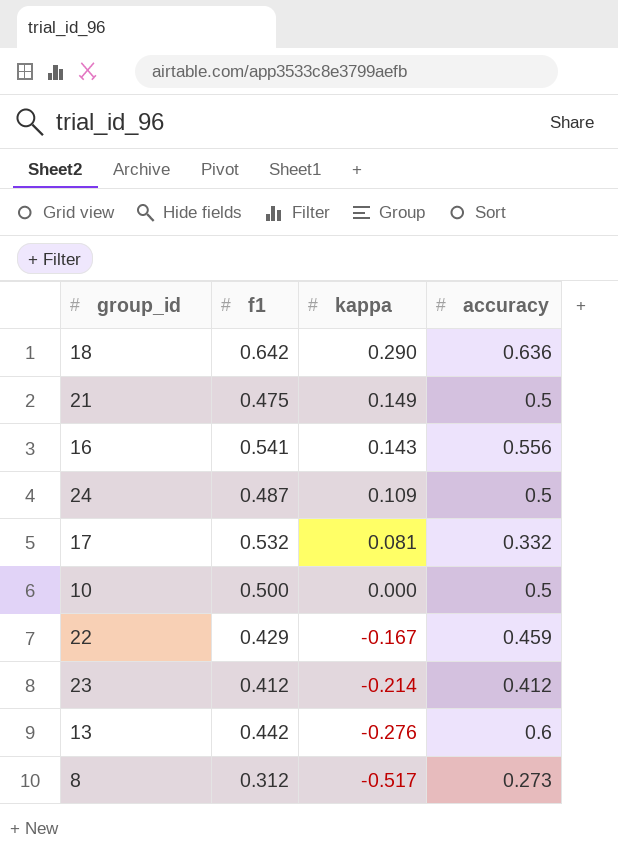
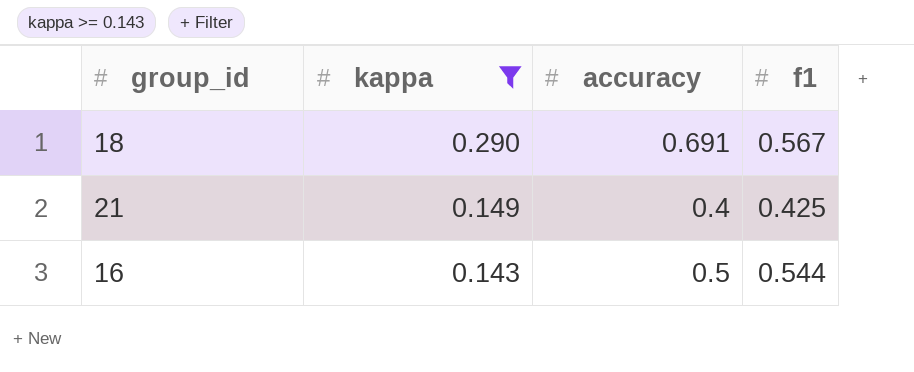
filter: none -> kappa >= 0.143
column f1 | position: 2 -> 4
18 | accuracy: 0.636 -> 0.691
18 | f1: 0.642 -> 0.567
21 | accuracy: 0.5 -> 0.4
21 | f1: 0.475 -> 0.425
16 | accuracy: 0.556 -> 0.5
16 | f1: 0.541 -> 0.544

